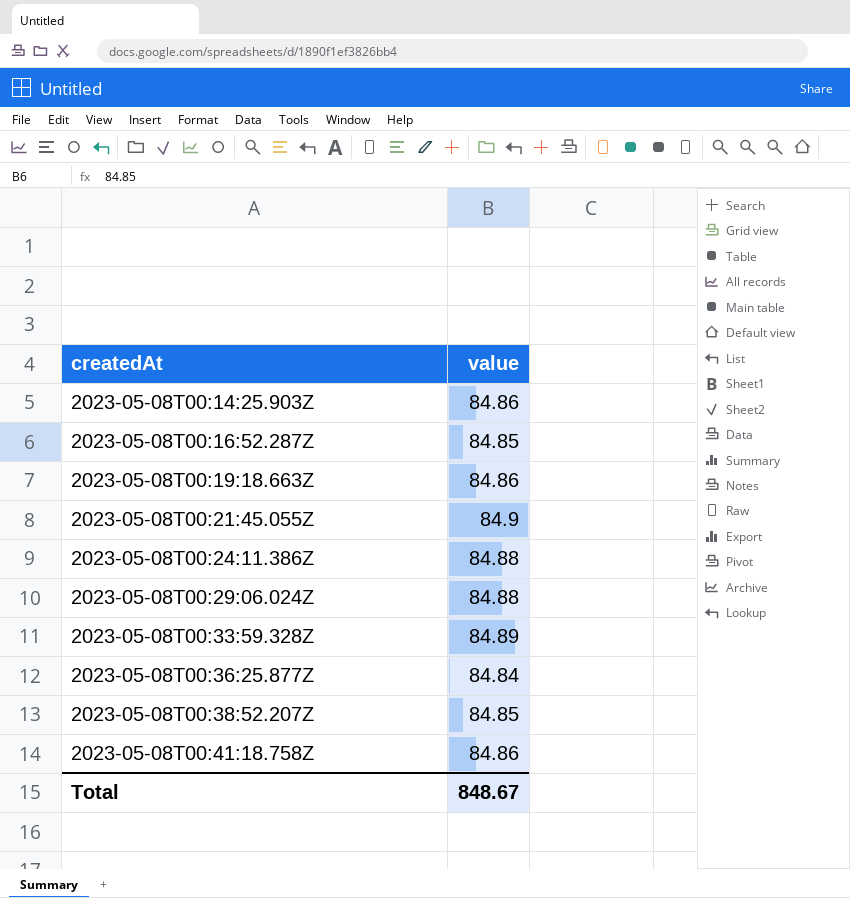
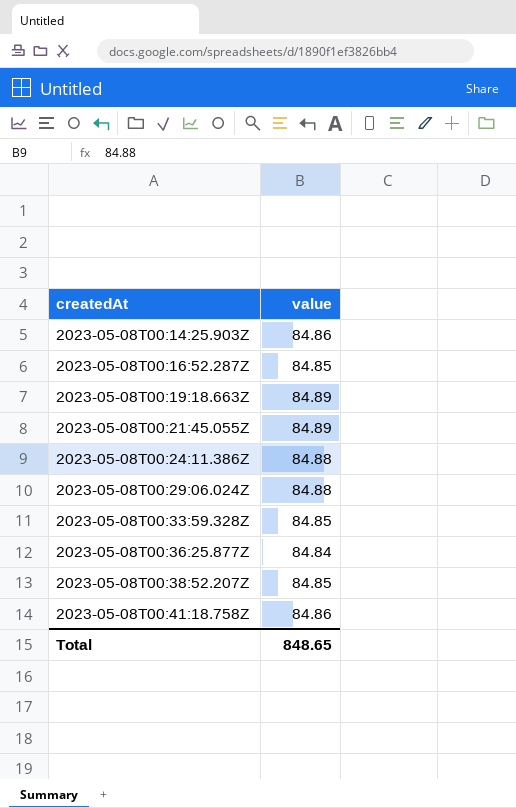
2023-05-08T00:19:18.663Z | value: 84.86 -> 84.89
2023-05-08T00:21:45.055Z | value: 84.9 -> 84.89
2023-05-08T00:33:59.328Z | value: 84.89 -> 84.85
Total | value: 848.67 -> 848.65

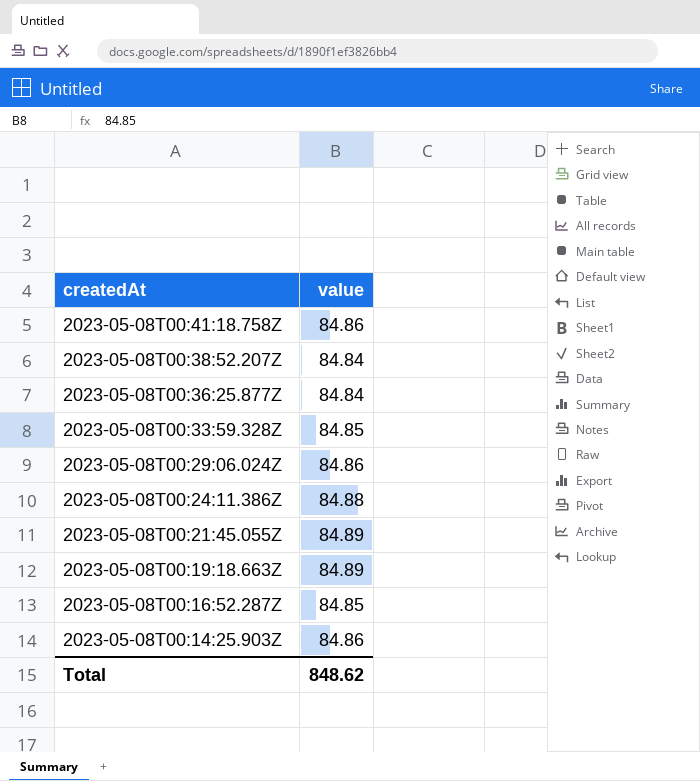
row order: createdAt ascending -> createdAt descending
2023-05-08T00:38:52.207Z | value: 84.85 -> 84.84
2023-05-08T00:29:06.024Z | value: 84.88 -> 84.86
Total | value: 848.65 -> 848.62

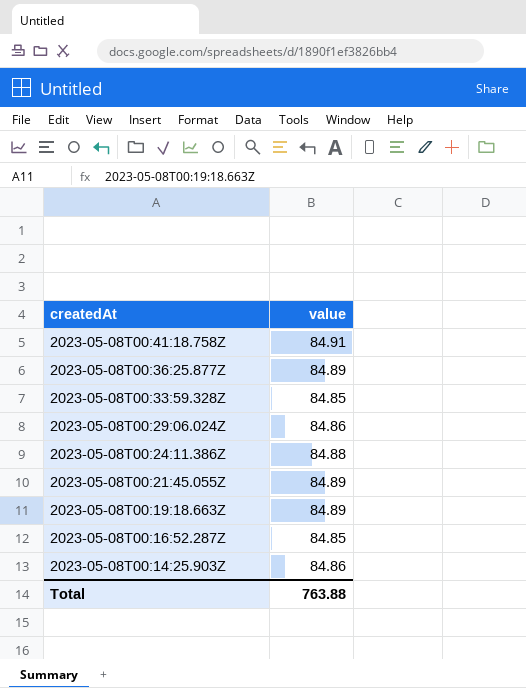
row 2023-05-08T00:38:52.207Z: 84.84 -> none
2023-05-08T00:41:18.758Z | value: 84.86 -> 84.91
2023-05-08T00:36:25.877Z | value: 84.84 -> 84.89
Total | value: 848.62 -> 763.88

